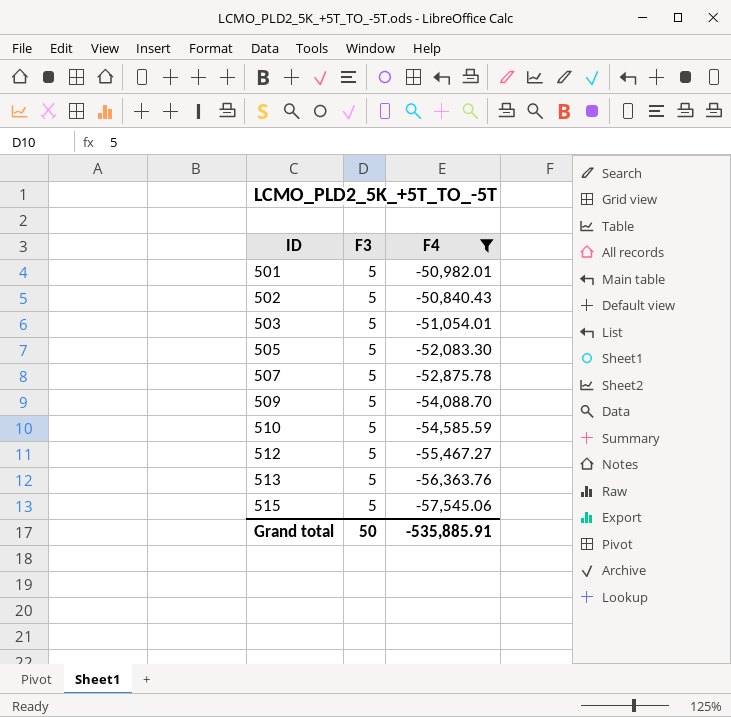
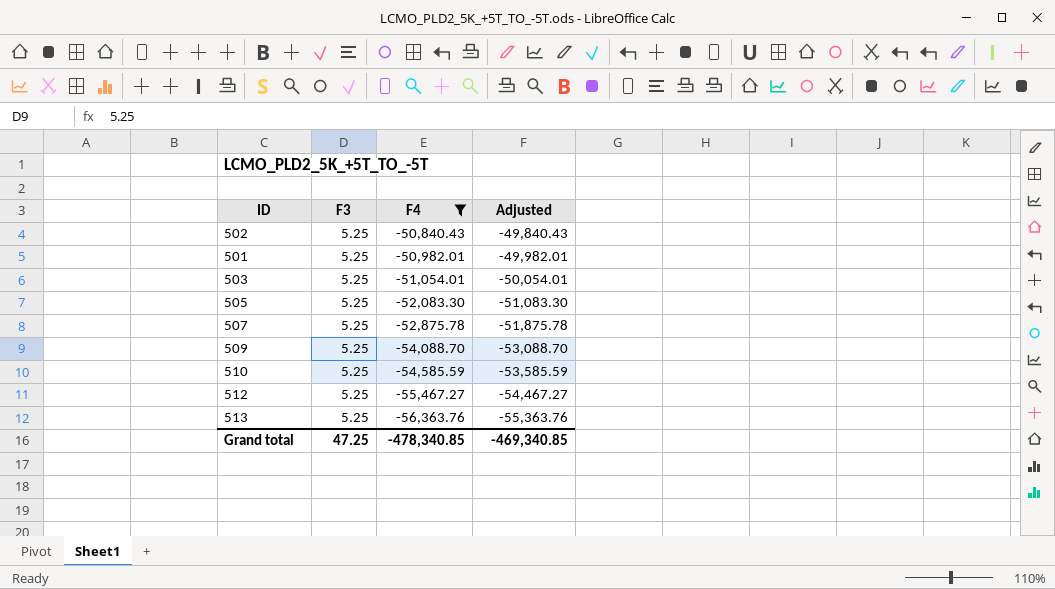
row order: ID ascending -> F4 descending
column Adjusted | formula: none -> [F4] + 1000
row 515: 5 | -57,545.06 -> none
502 | F3: 5 -> 5.25
501 | F3: 5 -> 5.25
503 | F3: 5 -> 5.25
505 | F3: 5 -> 5.25
507 | F3: 5 -> 5.25
509 | F3: 5 -> 5.25
510 | F3: 5 -> 5.25
512 | F3: 5 -> 5.25
513 | F3: 5 -> 5.25
Grand total | F3: 50 -> 47.25
Grand total | F4: -535,885.91 -> -478,340.85

